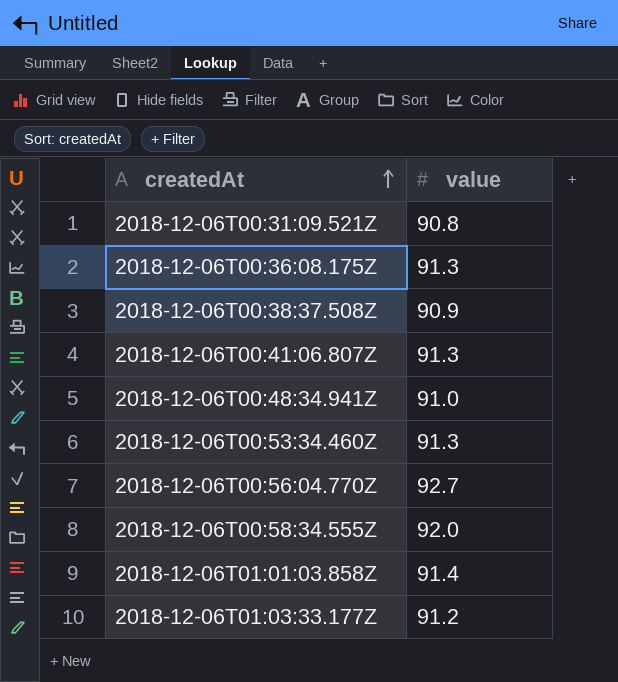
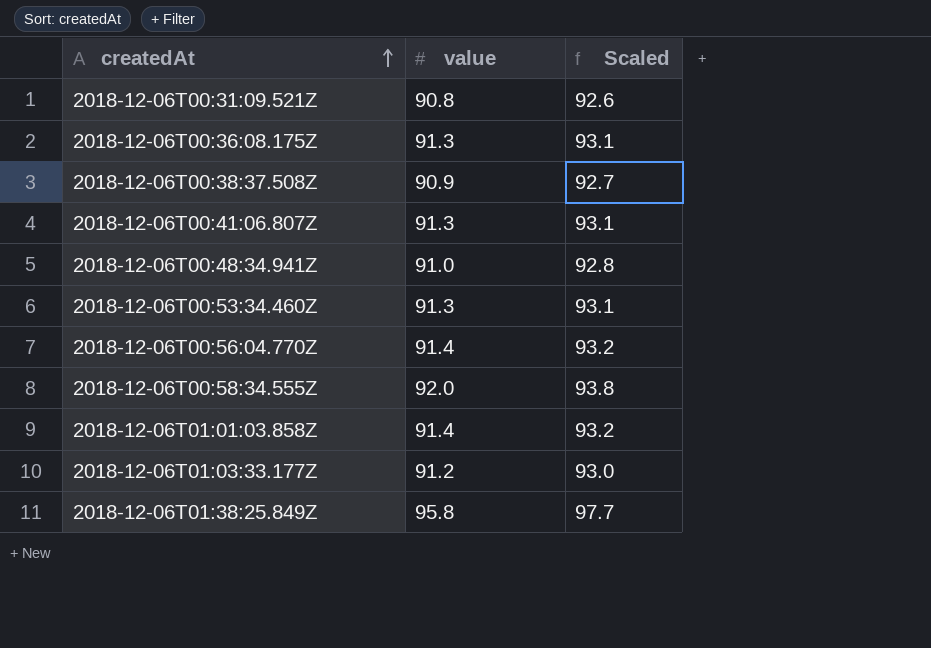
column Scaled | formula: none -> [value] * 1.02
2018-12-06T00:56:04.770Z | value: 92.7 -> 91.4
row 2018-12-06T01:38:25.849Z: none -> 95.8 | 97.7

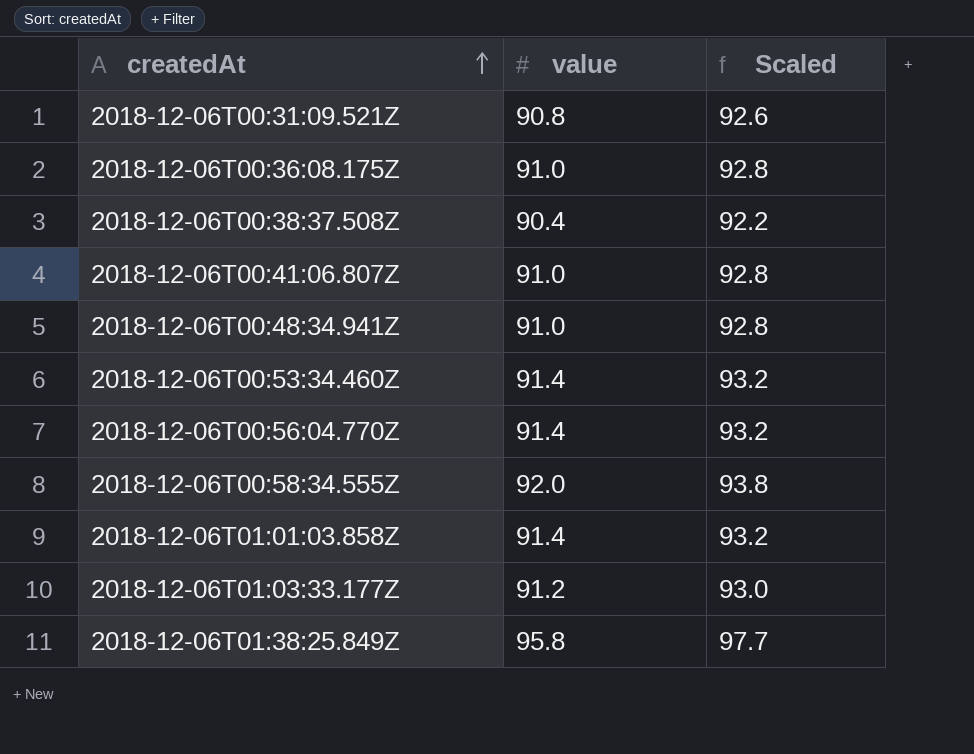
2018-12-06T00:36:08.175Z | value: 91.3 -> 91.0
2018-12-06T00:36:08.175Z | Scaled: 93.1 -> 92.8
2018-12-06T00:38:37.508Z | value: 90.9 -> 90.4
2018-12-06T00:38:37.508Z | Scaled: 92.7 -> 92.2
2018-12-06T00:41:06.807Z | value: 91.3 -> 91.0
2018-12-06T00:41:06.807Z | Scaled: 93.1 -> 92.8
2018-12-06T00:53:34.460Z | value: 91.3 -> 91.4
2018-12-06T00:53:34.460Z | Scaled: 93.1 -> 93.2

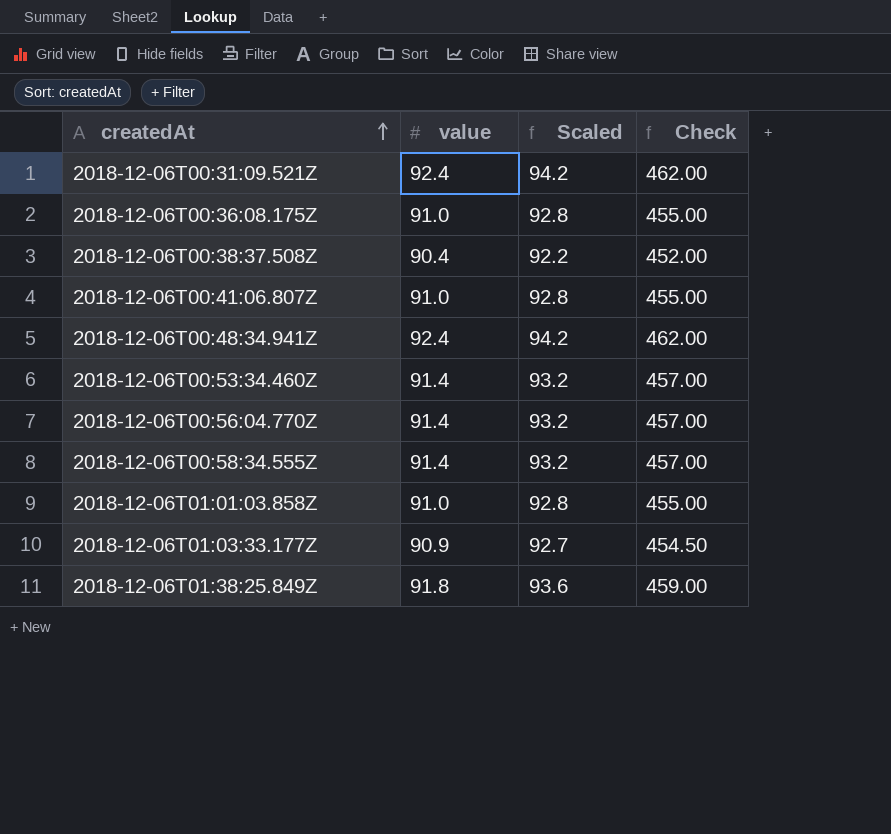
column Check | formula: none -> [value] * 5
2018-12-06T00:31:09.521Z | value: 90.8 -> 92.4
2018-12-06T00:31:09.521Z | Scaled: 92.6 -> 94.2
2018-12-06T00:48:34.941Z | value: 91.0 -> 92.4
2018-12-06T00:48:34.941Z | Scaled: 92.8 -> 94.2
2018-12-06T00:58:34.555Z | value: 92.0 -> 91.4
2018-12-06T00:58:34.555Z | Scaled: 93.8 -> 93.2
2018-12-06T01:01:03.858Z | value: 91.4 -> 91.0
2018-12-06T01:01:03.858Z | Scaled: 93.2 -> 92.8
2018-12-06T01:03:33.177Z | value: 91.2 -> 90.9
2018-12-06T01:03:33.177Z | Scaled: 93.0 -> 92.7
2018-12-06T01:38:25.849Z | value: 95.8 -> 91.8
2018-12-06T01:38:25.849Z | Scaled: 97.7 -> 93.6

